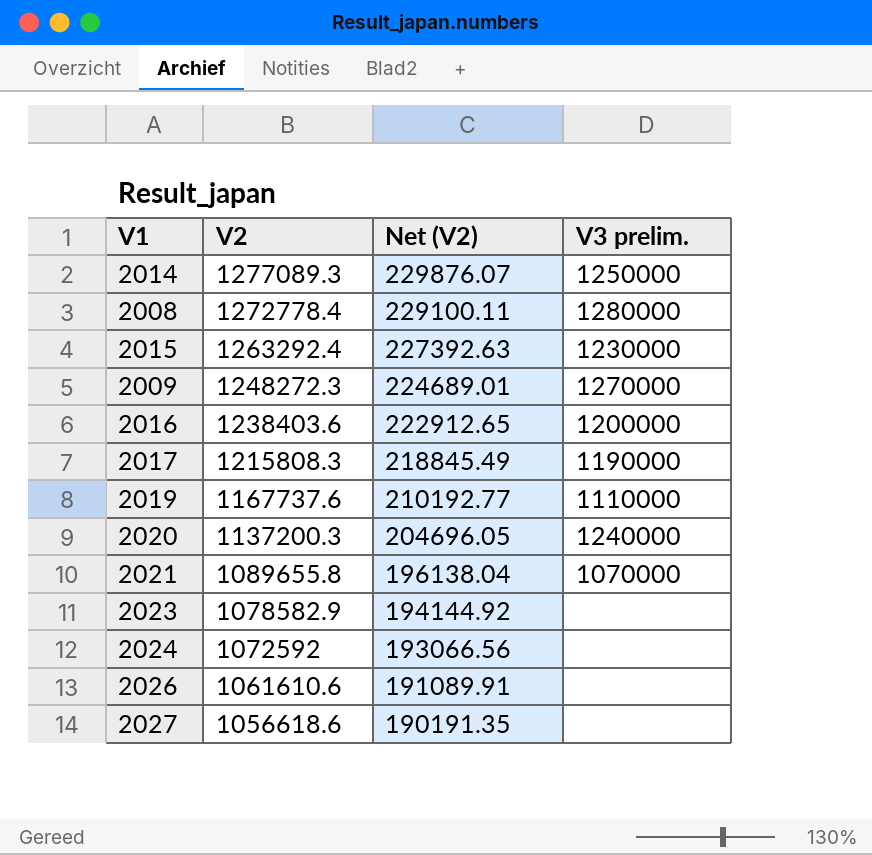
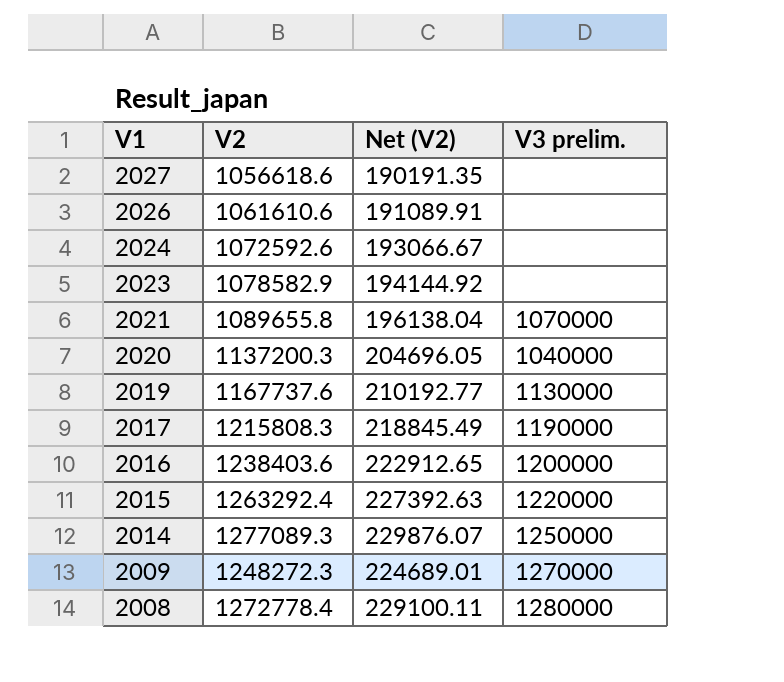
row order: V2 descending -> V1 descending
2024 | V2: 1072592 -> 1072592.6
2024 | Net (V2): 193066.56 -> 193066.67
2020 | V3 prelim.: 1240000 -> 1040000
2019 | V3 prelim.: 1110000 -> 1130000
2015 | V3 prelim.: 1230000 -> 1220000

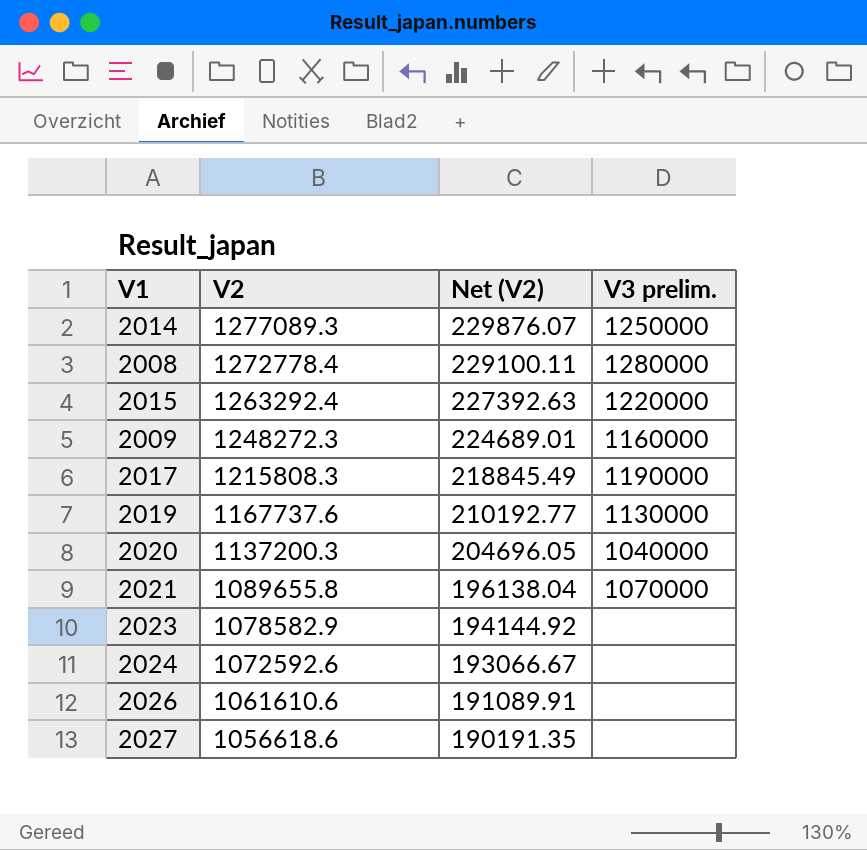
row order: V1 descending -> V2 descending
row 2016: 1238403.6 | 222912.65 | 1200000 -> none
2009 | V3 prelim.: 1270000 -> 1160000

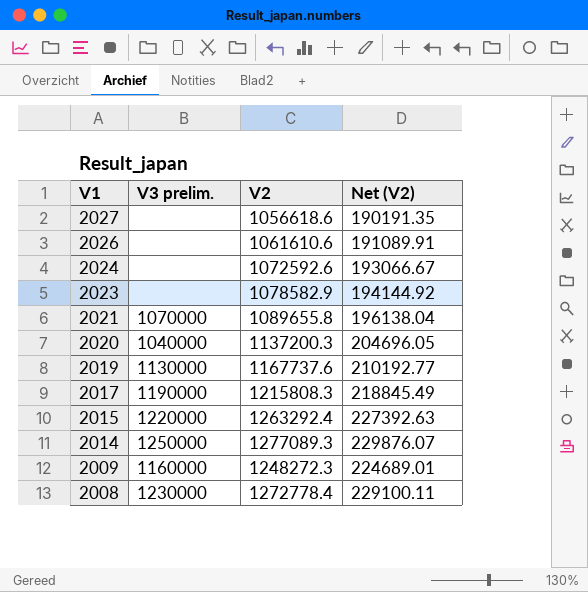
row order: V2 descending -> V1 descending
column V3 prelim. | position: 4 -> 2
2008 | V3 prelim.: 1280000 -> 1230000

